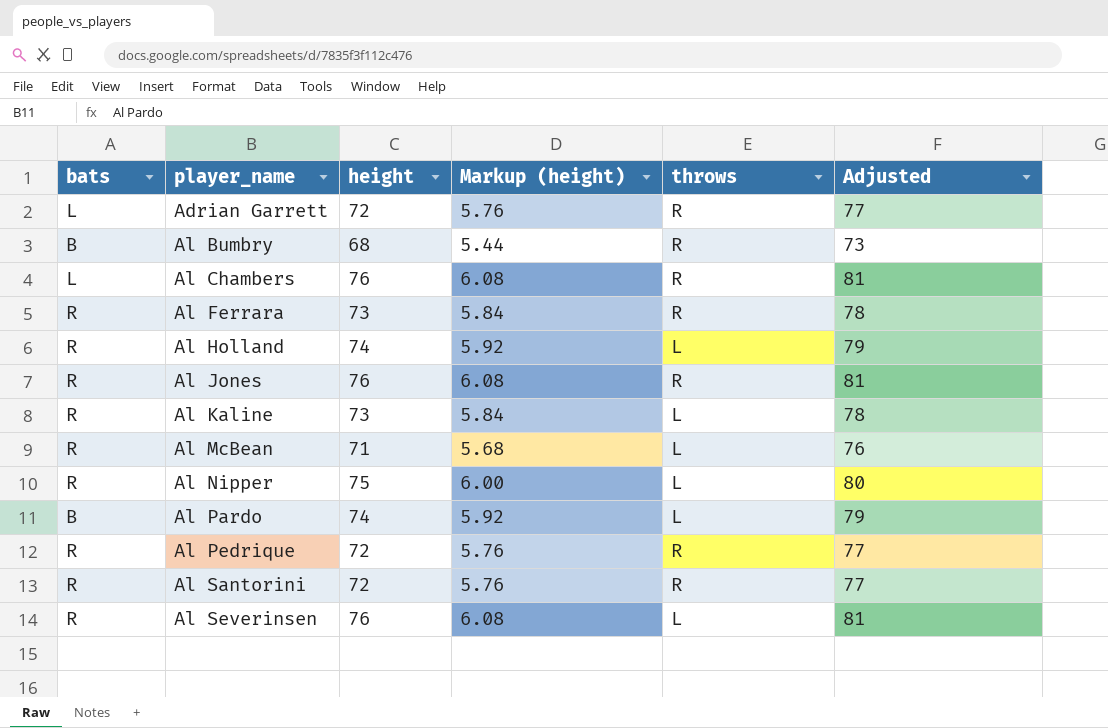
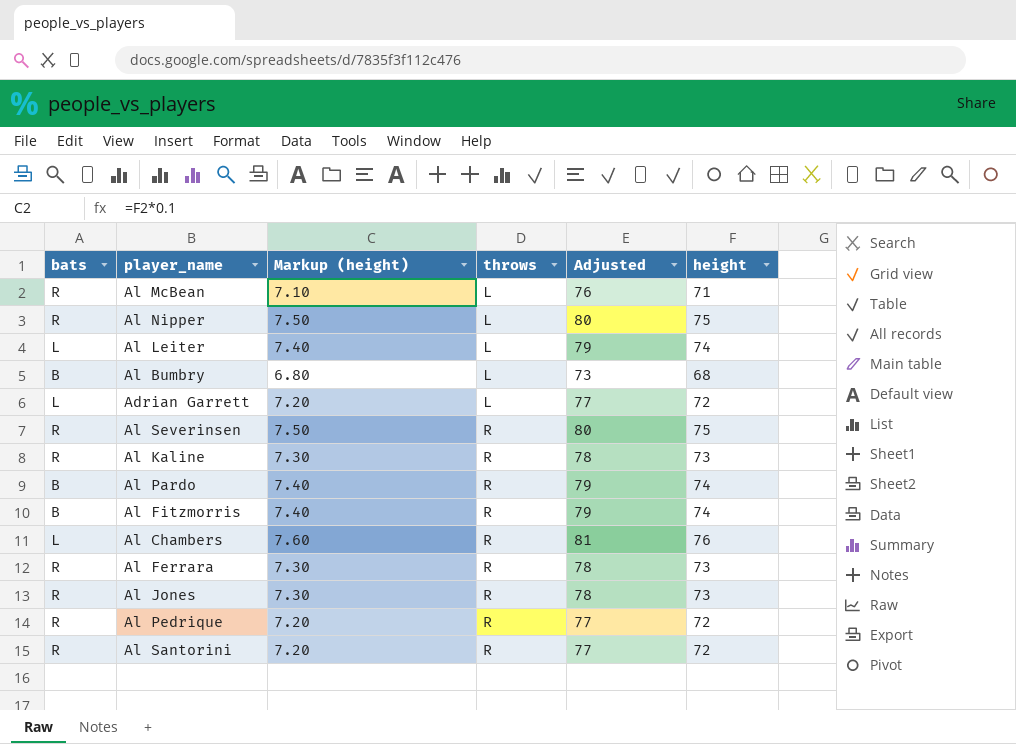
row order: player_name ascending -> throws ascending
column Markup (height) | formula: [height] * 0.08 -> [height] * 0.1
column height | position: 3 -> 6
row Al Holland: R | 74 | 5.92 | L | 79 -> none
row Al Leiter: none -> L | 7.40 | L | 79 | 74
Al Bumbry | throws: R -> L
Adrian Garrett | throws: R -> L
Al Severinsen | throws: L -> R
Al Severinsen | Adjusted: 81 -> 80
Al Severinsen | height: 76 -> 75
Al Kaline | throws: L -> R
Al Pardo | throws: L -> R
row Al Fitzmorris: none -> B | 7.40 | R | 79 | 74
Al Jones | Adjusted: 81 -> 78
Al Jones | height: 76 -> 73

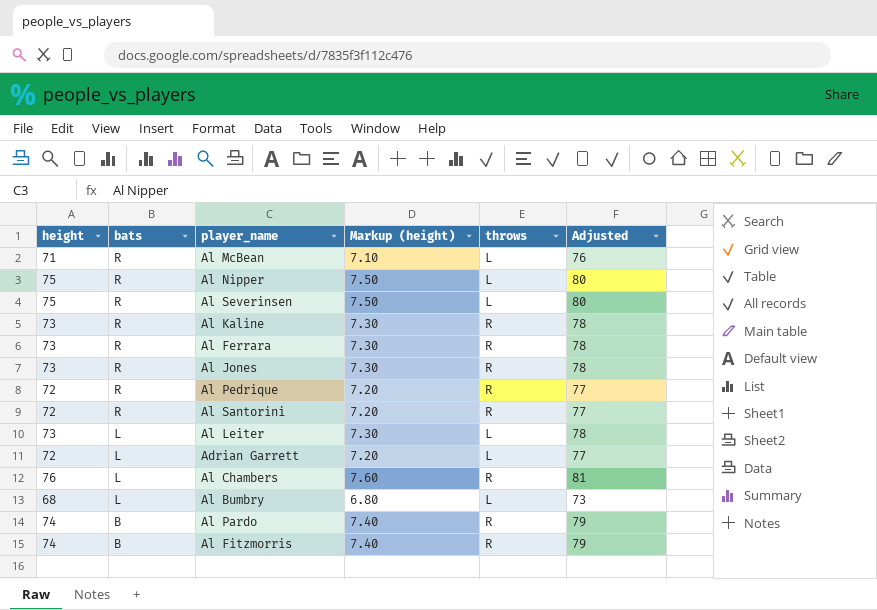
row order: throws ascending -> bats descending
column height | position: 6 -> 1
Al Severinsen | throws: R -> L
Al Leiter | height: 74 -> 73
Al Leiter | Markup (height): 7.40 -> 7.30
Al Leiter | Adjusted: 79 -> 78
Al Bumbry | bats: B -> L

